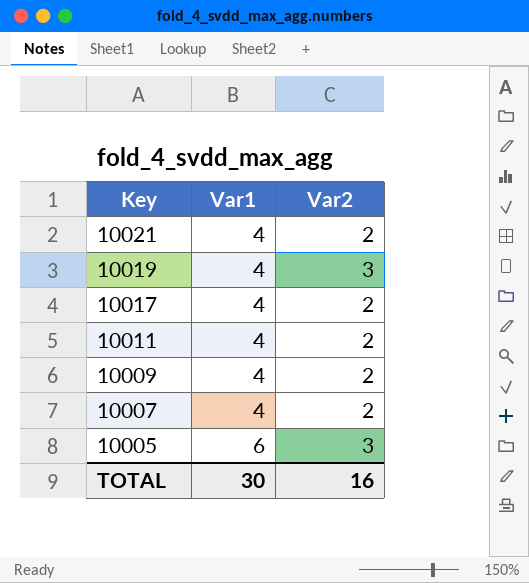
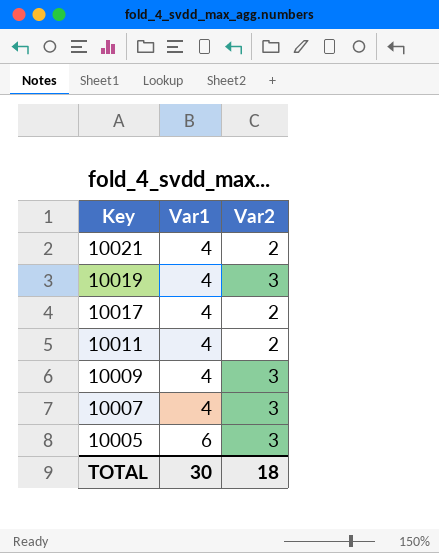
10009 | Var2: 2 -> 3
10007 | Var2: 2 -> 3
TOTAL | Var2: 16 -> 18

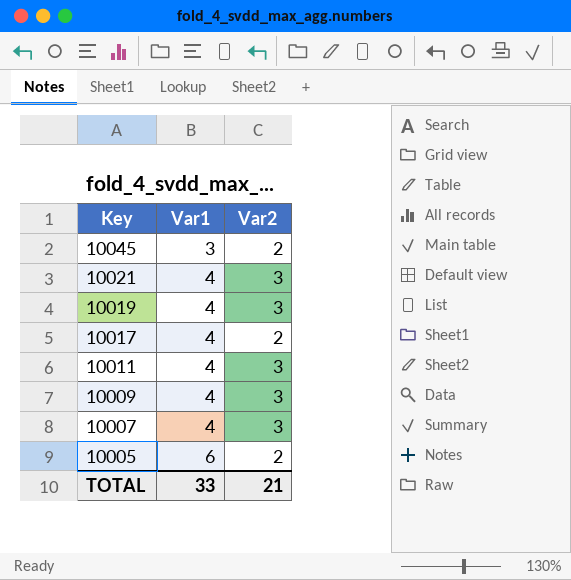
row 10045: none -> 3 | 2
10021 | Var2: 2 -> 3
10011 | Var2: 2 -> 3
10005 | Var2: 3 -> 2
TOTAL | Var1: 30 -> 33
TOTAL | Var2: 18 -> 21

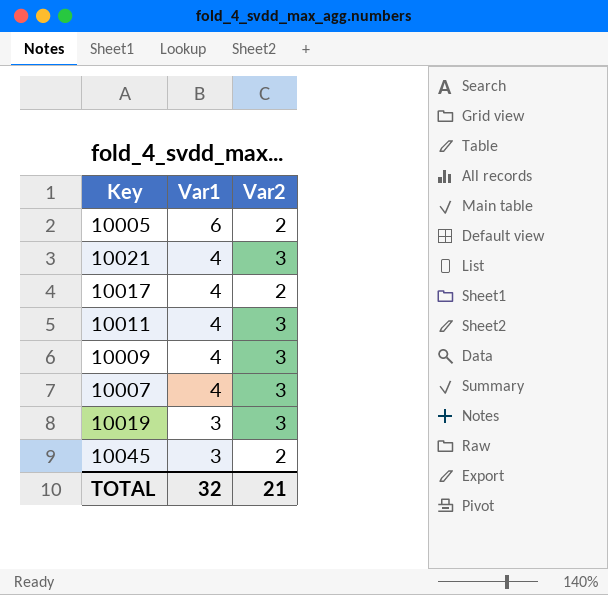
row order: Key descending -> Var1 descending
10019 | Var1: 4 -> 3
TOTAL | Var1: 33 -> 32

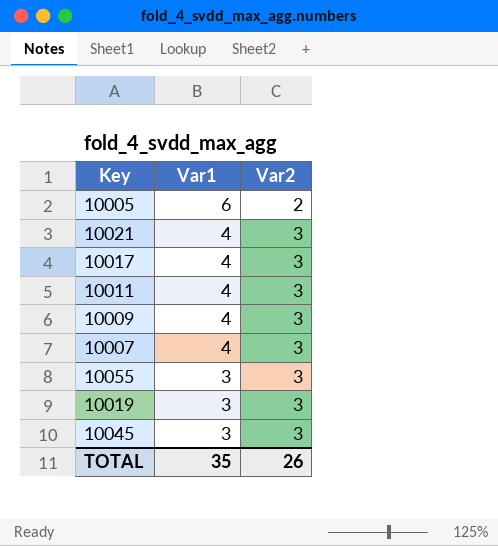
10017 | Var2: 2 -> 3
row 10055: none -> 3 | 3
10045 | Var2: 2 -> 3
TOTAL | Var1: 32 -> 35
TOTAL | Var2: 21 -> 26

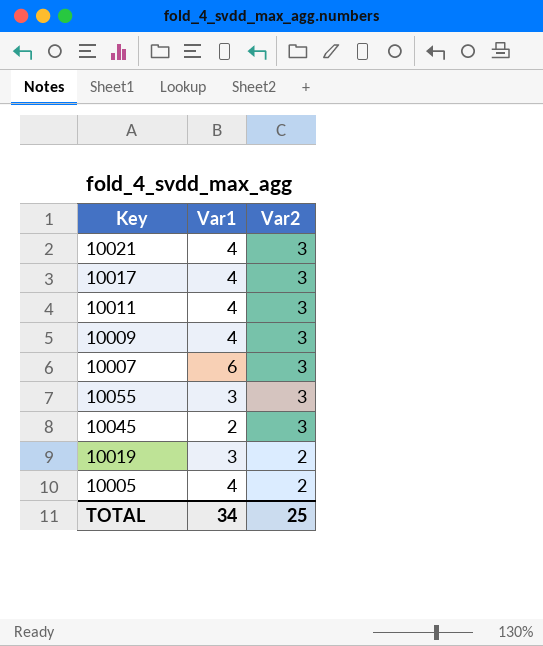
row order: Var1 descending -> Var2 descending
10007 | Var1: 4 -> 6
10045 | Var1: 3 -> 2
10019 | Var2: 3 -> 2
10005 | Var1: 6 -> 4
TOTAL | Var1: 35 -> 34
TOTAL | Var2: 26 -> 25

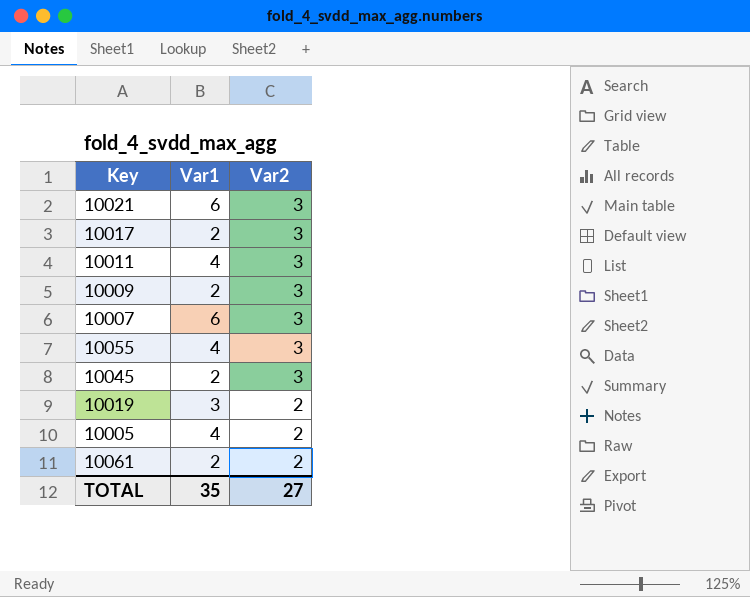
10021 | Var1: 4 -> 6
10017 | Var1: 4 -> 2
10009 | Var1: 4 -> 2
10055 | Var1: 3 -> 4
row 10061: none -> 2 | 2
TOTAL | Var1: 34 -> 35
TOTAL | Var2: 25 -> 27

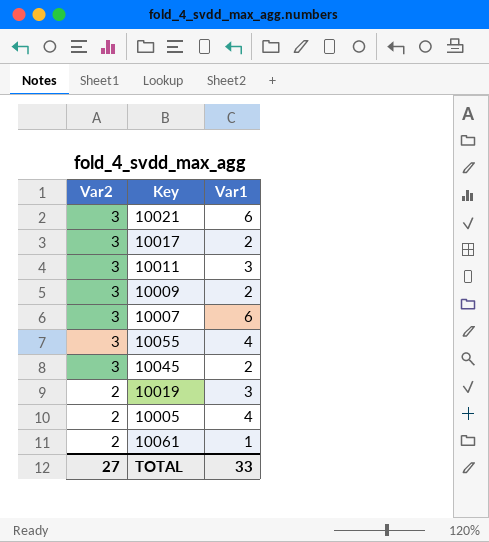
column Var2 | position: 3 -> 1
10011 | Var1: 4 -> 3
10061 | Var1: 2 -> 1
TOTAL | Var1: 35 -> 33

